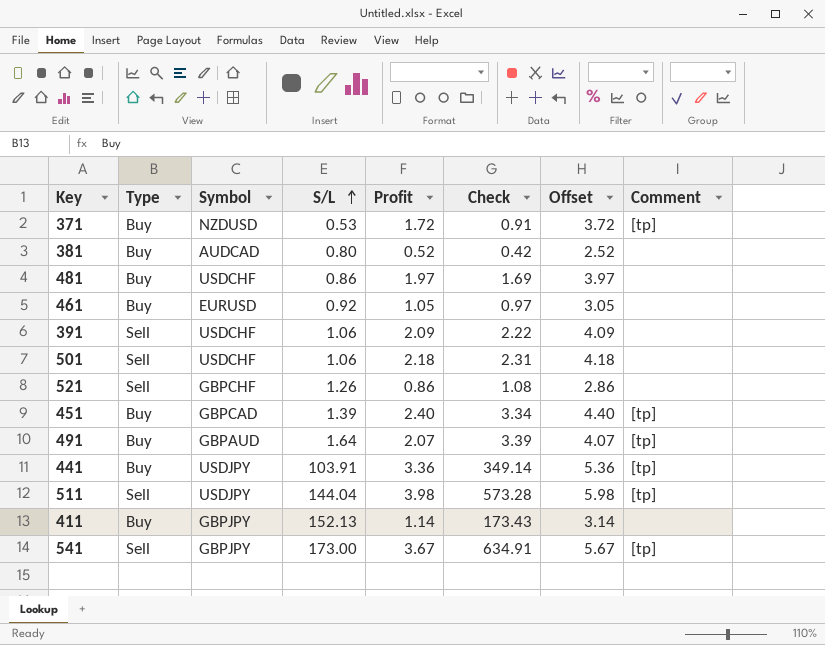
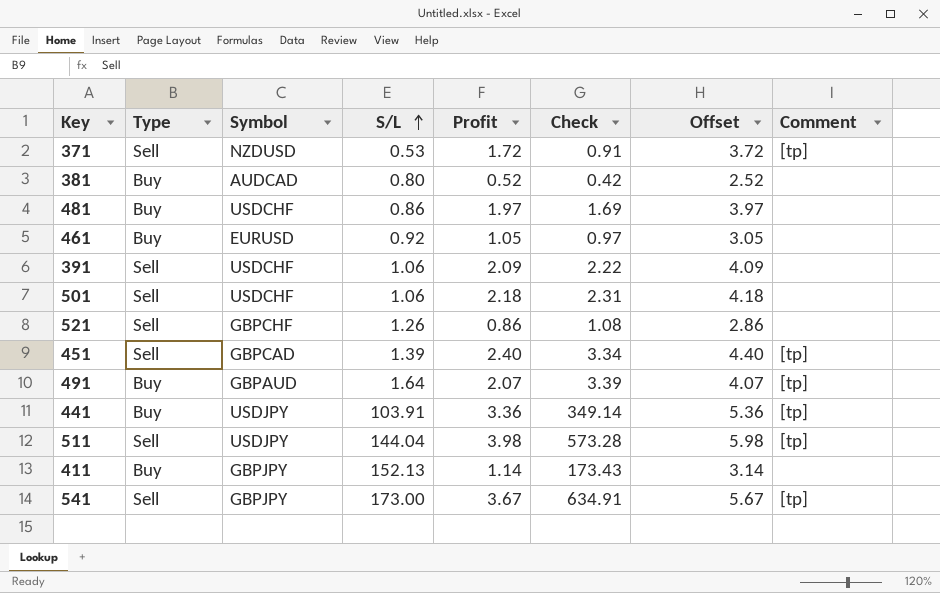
371 | Type: Buy -> Sell
451 | Type: Buy -> Sell

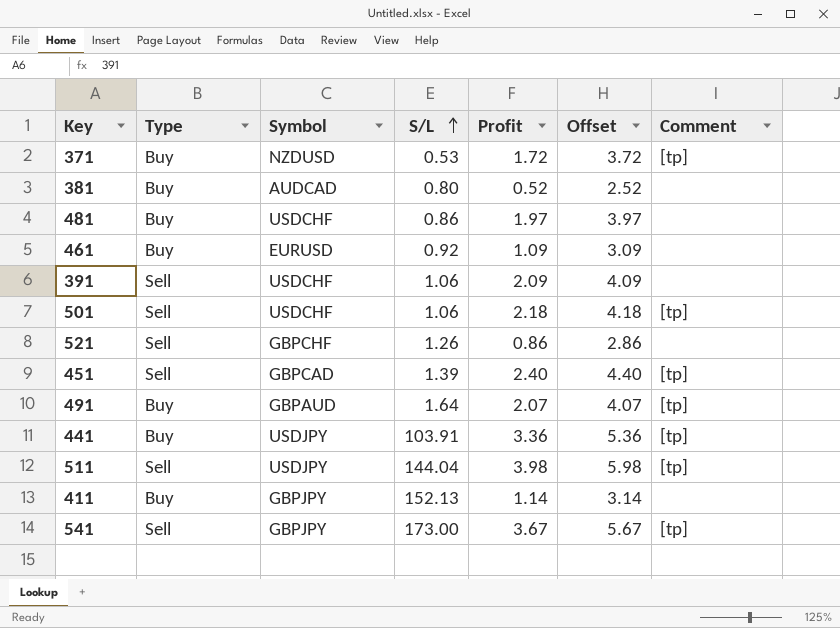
column Check | formula: [S/L] * [Profit] -> none
371 | Type: Sell -> Buy
461 | Profit: 1.05 -> 1.09
461 | Offset: 3.05 -> 3.09
501 | Comment: none -> [tp]

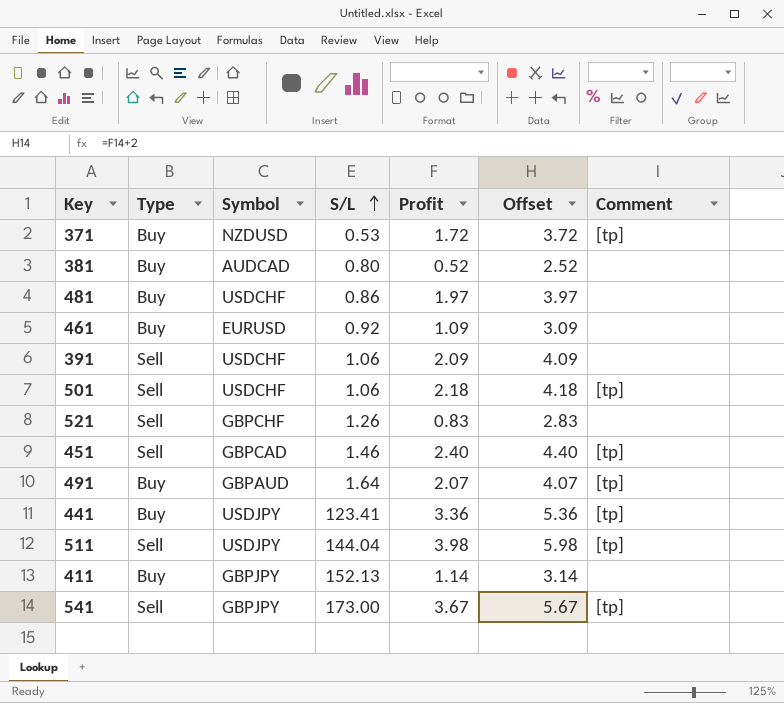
521 | Profit: 0.86 -> 0.83
521 | Offset: 2.86 -> 2.83
451 | S/L: 1.39 -> 1.46
441 | S/L: 103.91 -> 123.41

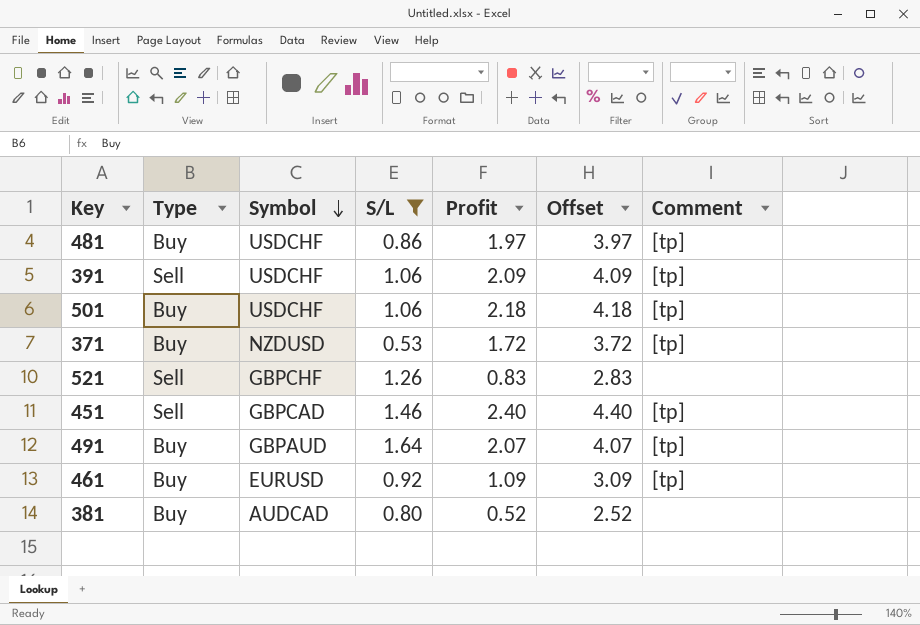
filter: none -> S/L <= 1.64
row order: S/L ascending -> Symbol descending
481 | Comment: none -> [tp]
391 | Comment: none -> [tp]
501 | Type: Sell -> Buy
461 | Comment: none -> [tp]

